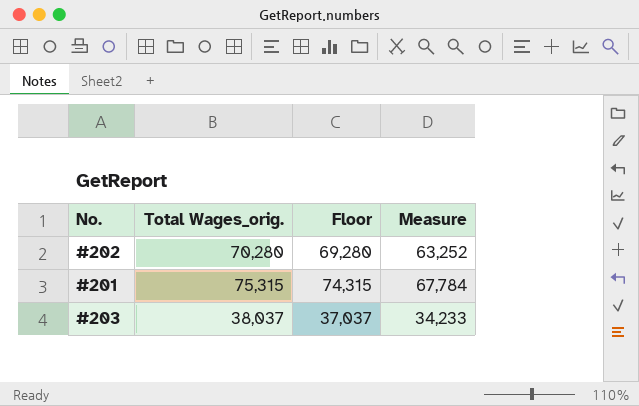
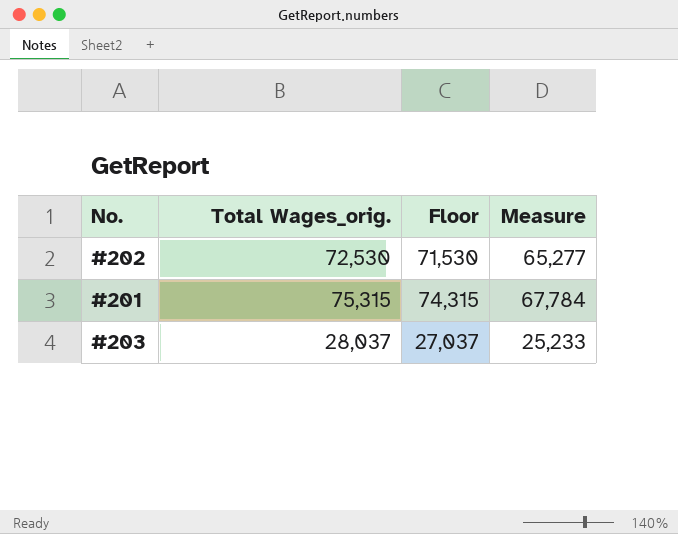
#202 | Total Wages_orig.: 70,280 -> 72,530
#202 | Floor: 69,280 -> 71,530
#202 | Measure: 63,252 -> 65,277
#203 | Total Wages_orig.: 38,037 -> 28,037
#203 | Floor: 37,037 -> 27,037
#203 | Measure: 34,233 -> 25,233

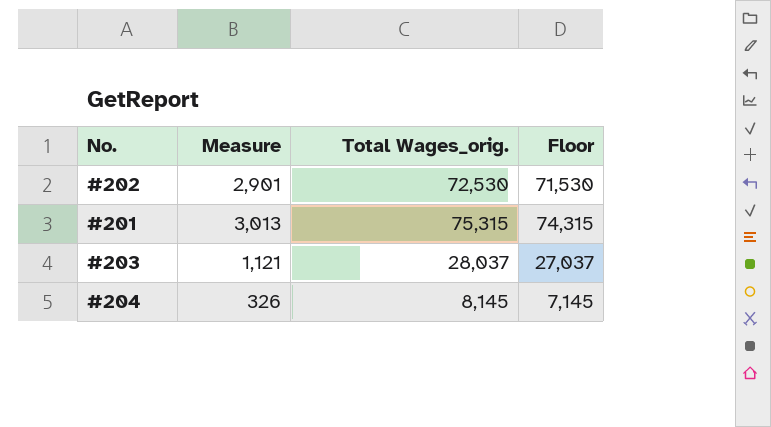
column Measure | formula: [Total Wages_orig.] * 0.9 -> [Total Wages_orig.] * 0.04
column Measure | position: 4 -> 2
row #204: none -> 326 | 8,145 | 7,145

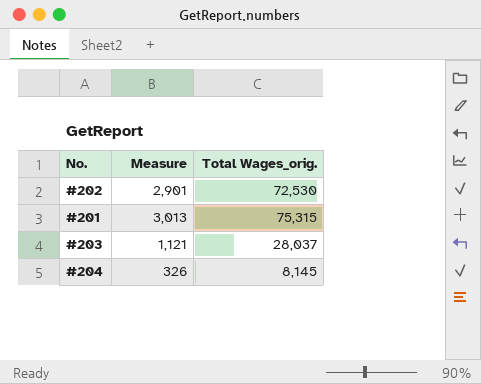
column Floor | formula: [Total Wages_orig.] - 1000 -> none

